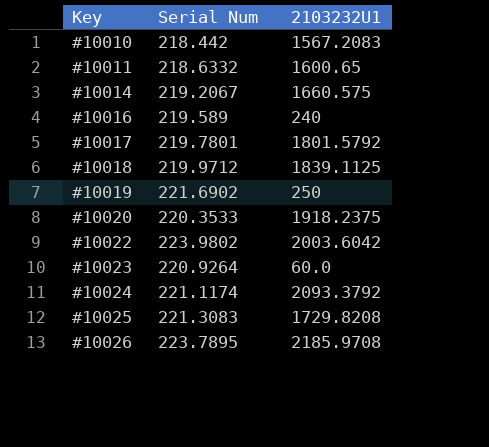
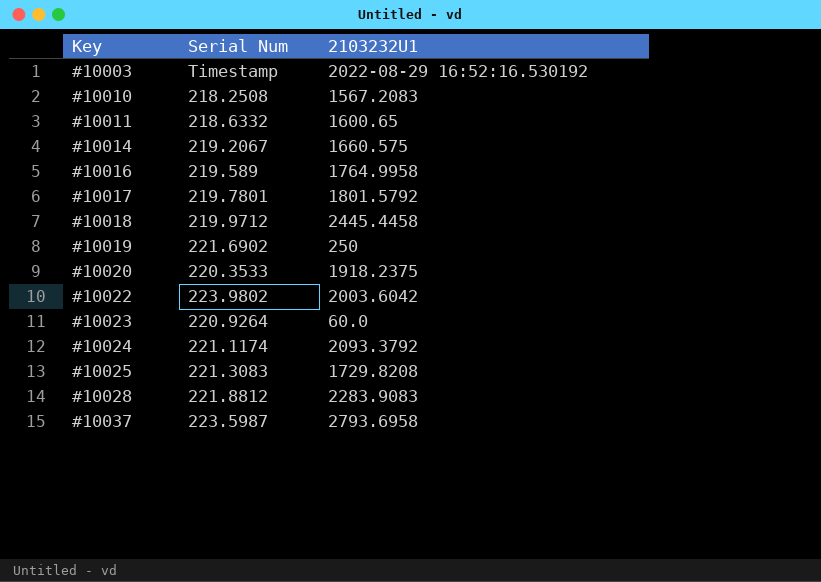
row #10026: 223.7895 | 2185.9708 -> none
row #10003: none -> Timestamp | 2022-08-29 16:52:16.530192
#10010 | Serial Num: 218.442 -> 218.2508
#10016 | 2103232U1: 240 -> 1764.9958
#10018 | 2103232U1: 1839.1125 -> 2445.4458
row #10028: none -> 221.8812 | 2283.9083
row #10037: none -> 223.5987 | 2793.6958

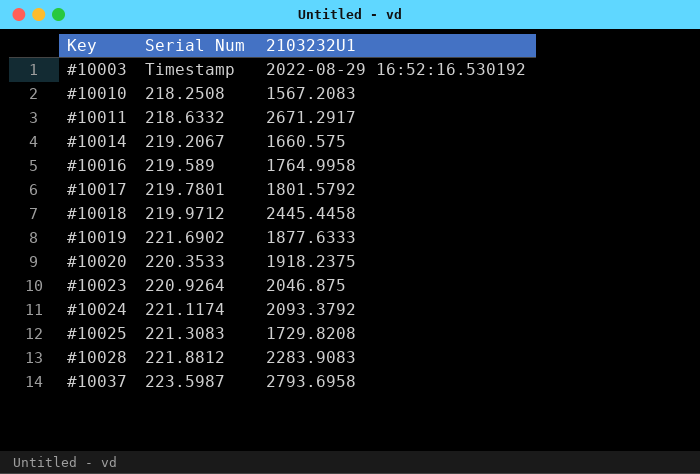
row #10022: 223.9802 | 2003.6042 -> none
#10011 | 2103232U1: 1600.65 -> 2671.2917
#10019 | 2103232U1: 250 -> 1877.6333
#10023 | 2103232U1: 60.0 -> 2046.875

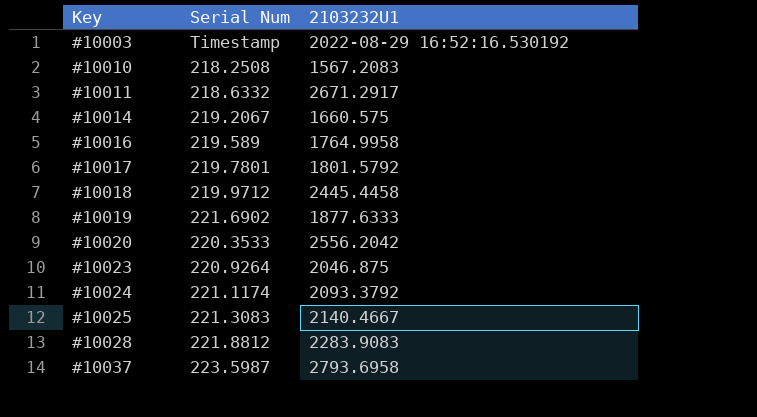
#10020 | 2103232U1: 1918.2375 -> 2556.2042
#10025 | 2103232U1: 1729.8208 -> 2140.4667

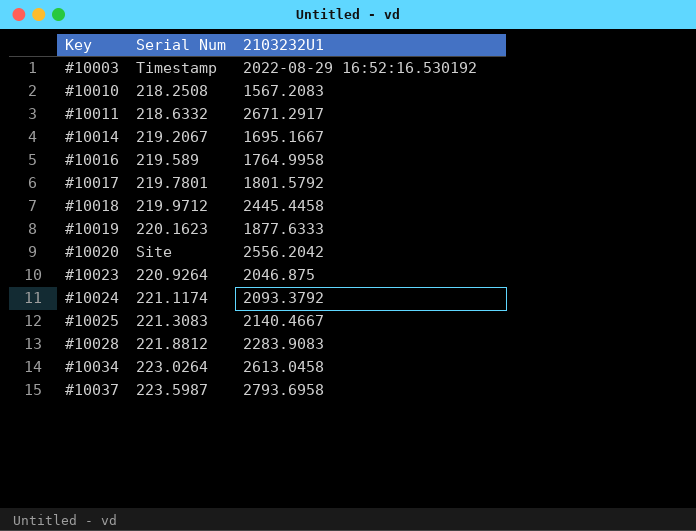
#10014 | 2103232U1: 1660.575 -> 1695.1667
#10019 | Serial Num: 221.6902 -> 220.1623
#10020 | Serial Num: 220.3533 -> Site
row #10034: none -> 223.0264 | 2613.0458

